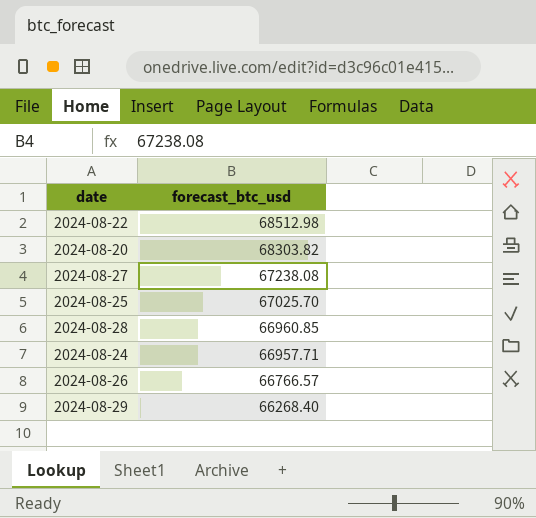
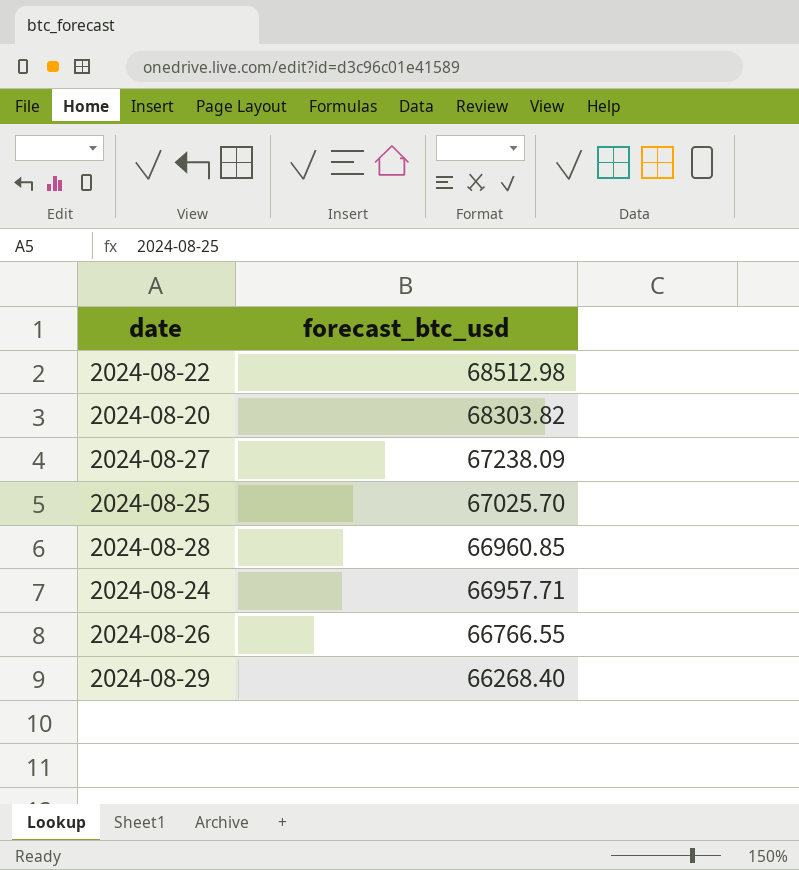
2024-08-27 | forecast_btc_usd: 67238.08 -> 67238.09
2024-08-26 | forecast_btc_usd: 66766.57 -> 66766.55

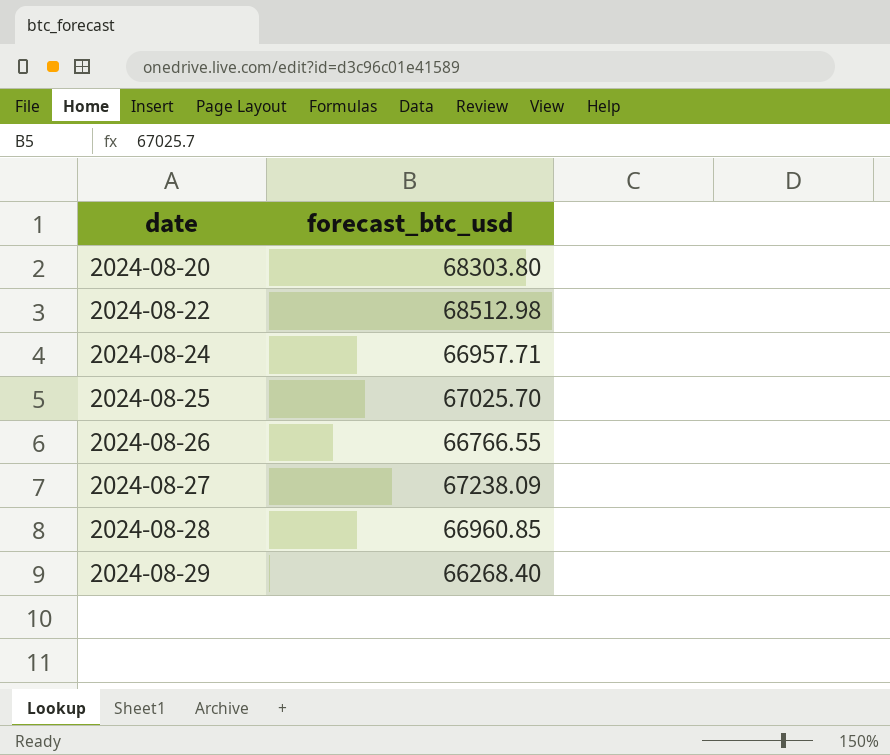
row order: forecast_btc_usd descending -> date ascending
2024-08-20 | forecast_btc_usd: 68303.82 -> 68303.80

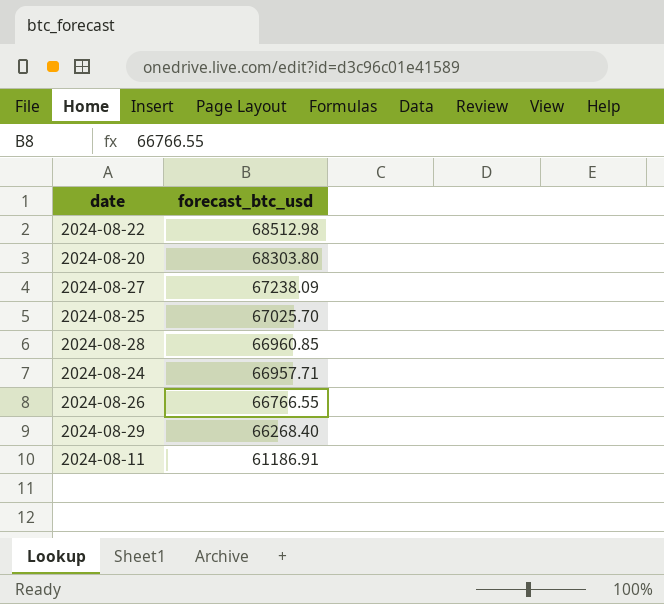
row order: date ascending -> forecast_btc_usd descending
row 2024-08-11: none -> 61186.91

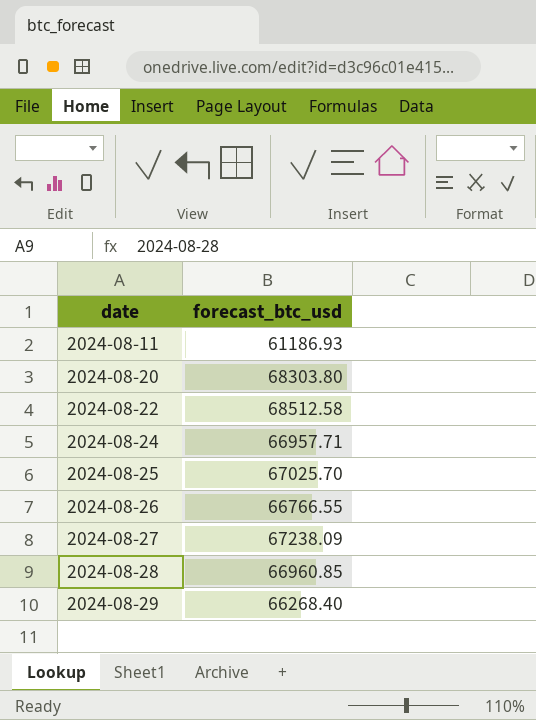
row order: forecast_btc_usd descending -> date ascending
2024-08-11 | forecast_btc_usd: 61186.91 -> 61186.93
2024-08-22 | forecast_btc_usd: 68512.98 -> 68512.58

